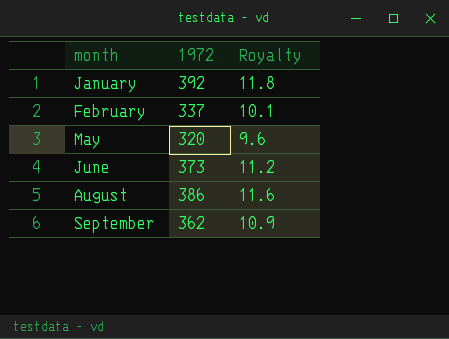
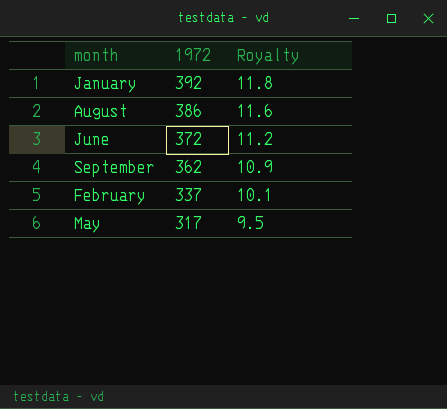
row order: month ascending -> 1972 descending
June | 1972: 373 -> 372
May | 1972: 320 -> 317
May | Royalty: 9.6 -> 9.5

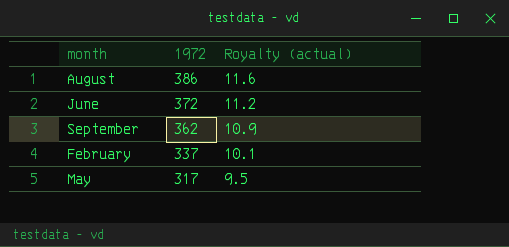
column name: Royalty -> Royalty (actual)
row January: 392 | 11.8 -> none

